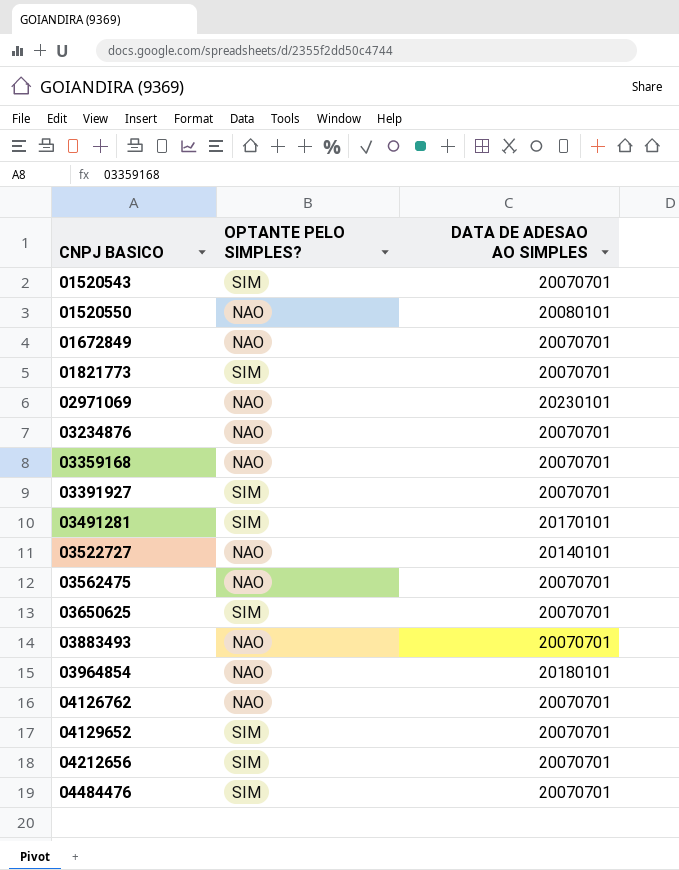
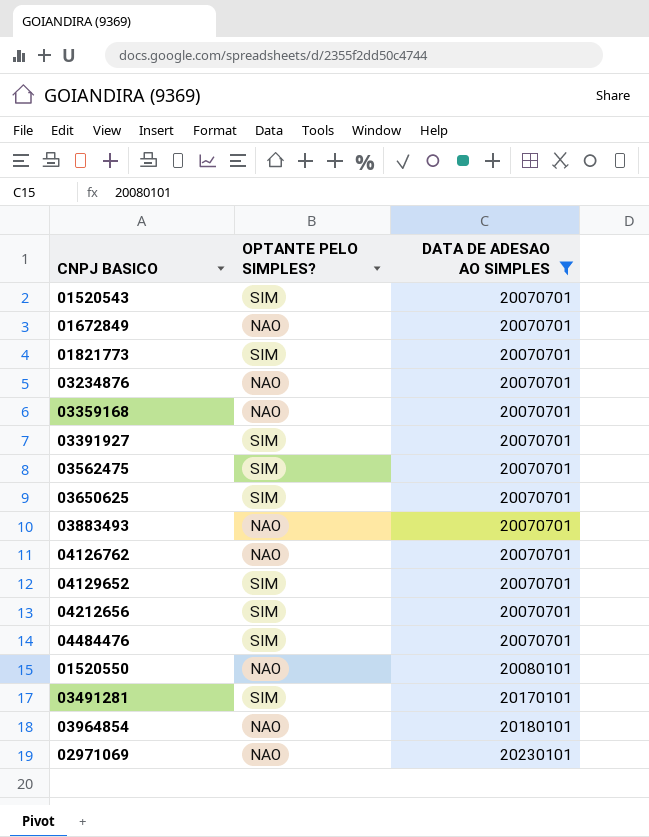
filter: none -> DATA DE ADESAO AO SIMPLES != 20140101
row order: CNPJ BASICO ascending -> DATA DE ADESAO AO SIMPLES ascending
03562475 | OPTANTE PELO SIMPLES?: NAO -> SIM

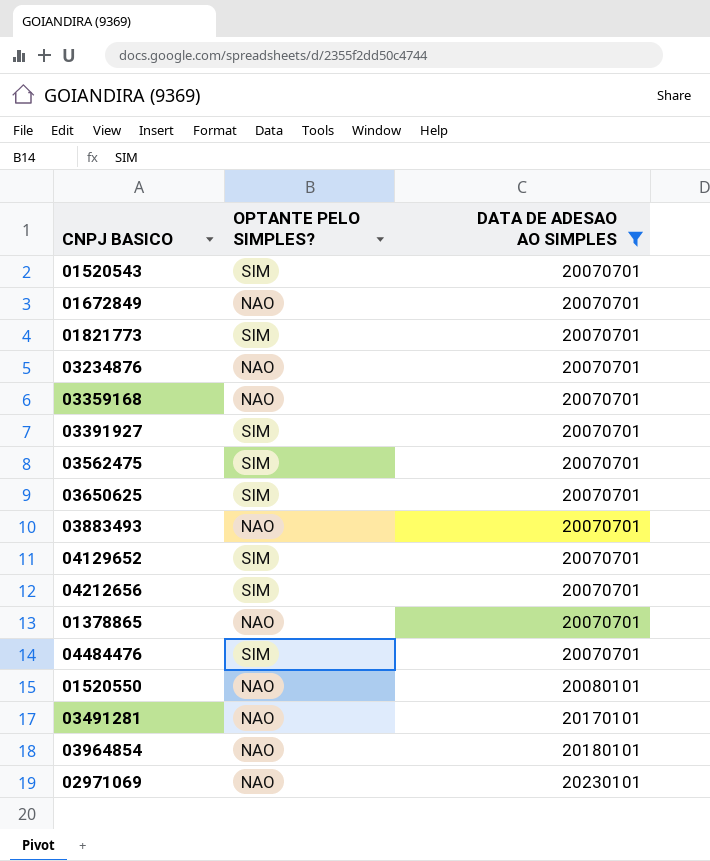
row 04126762: NAO | 20070701 -> none
row 01378865: none -> NAO | 20070701
03491281 | OPTANTE PELO SIMPLES?: SIM -> NAO

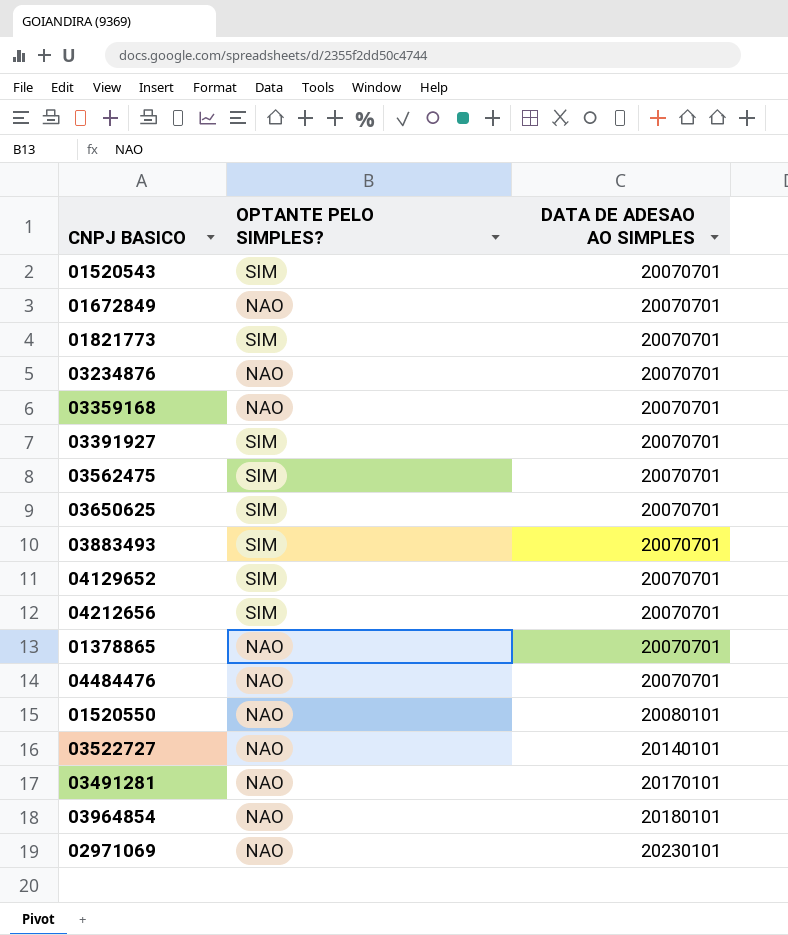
filter: DATA DE ADESAO AO SIMPLES != 20140101 -> none
03883493 | OPTANTE PELO SIMPLES?: NAO -> SIM
04484476 | OPTANTE PELO SIMPLES?: SIM -> NAO

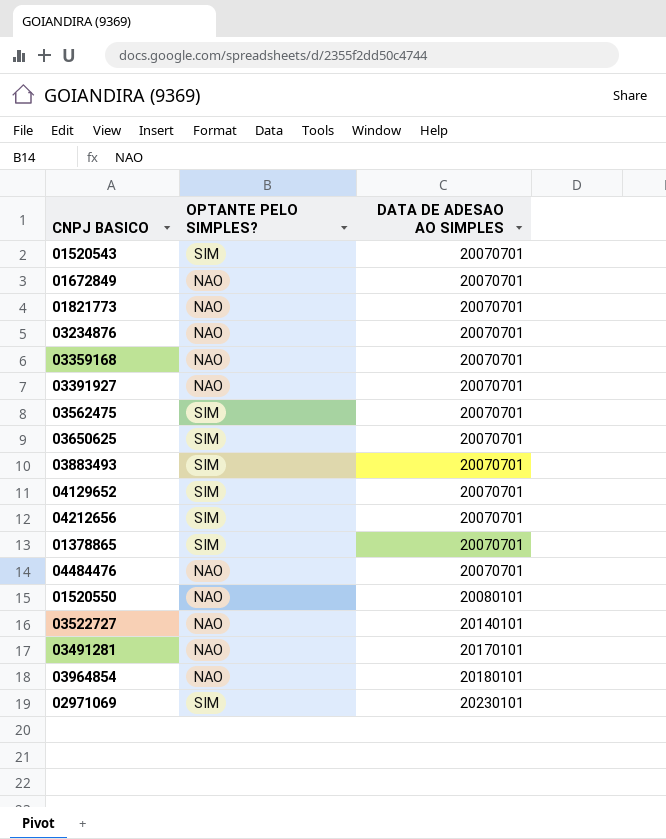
01821773 | OPTANTE PELO SIMPLES?: SIM -> NAO
03391927 | OPTANTE PELO SIMPLES?: SIM -> NAO
01378865 | OPTANTE PELO SIMPLES?: NAO -> SIM
02971069 | OPTANTE PELO SIMPLES?: NAO -> SIM

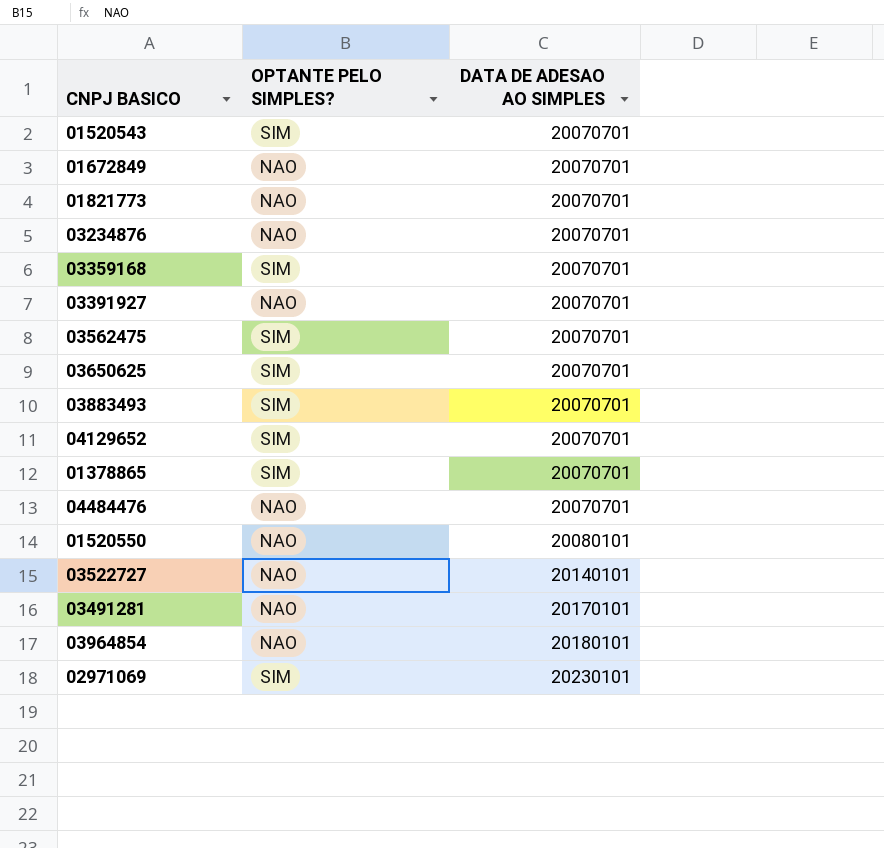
row 04212656: SIM | 20070701 -> none
03359168 | OPTANTE PELO SIMPLES?: NAO -> SIM

